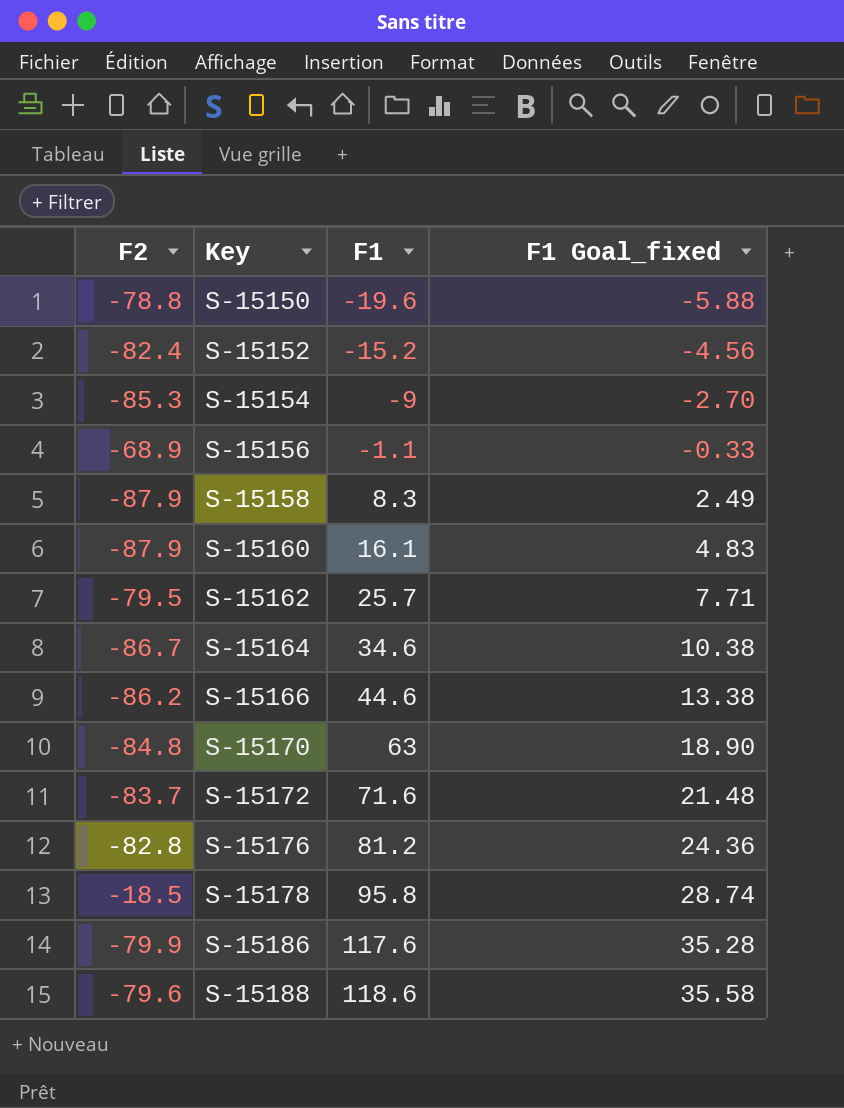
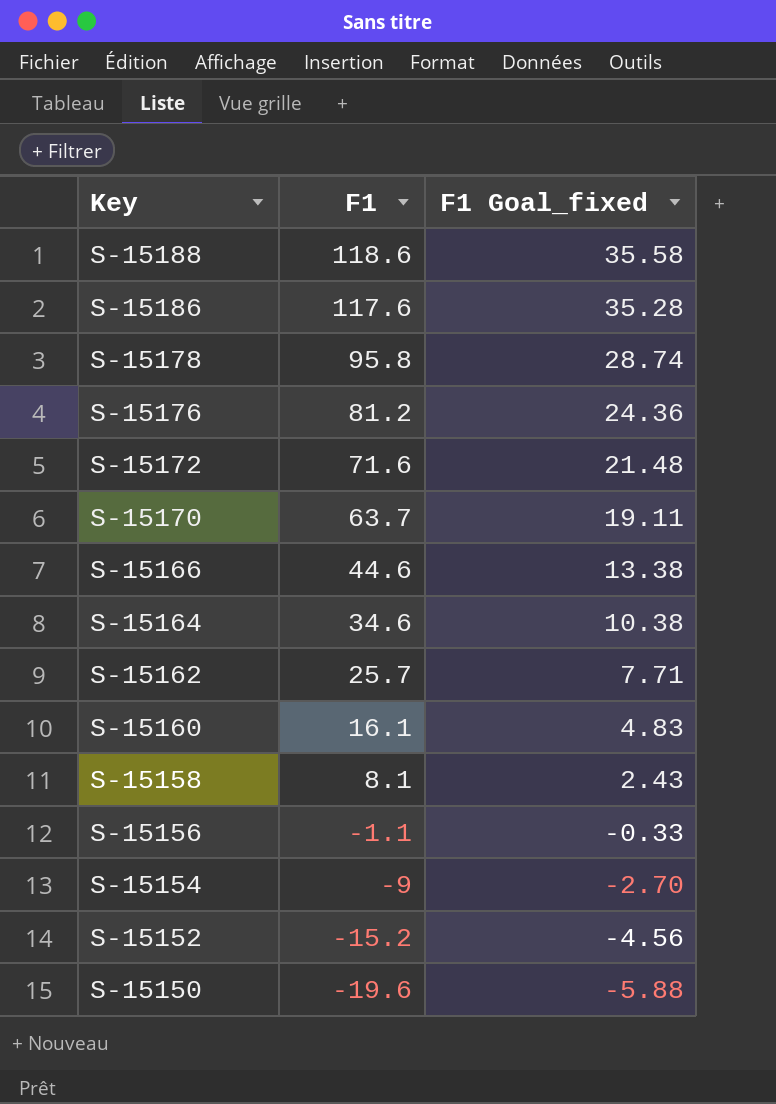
row order: Key ascending -> Key descending
column F2 | position: 1 -> none
S-15170 | F1: 63 -> 63.7
S-15170 | F1 Goal_fixed: 18.90 -> 19.11
S-15158 | F1: 8.3 -> 8.1
S-15158 | F1 Goal_fixed: 2.49 -> 2.43

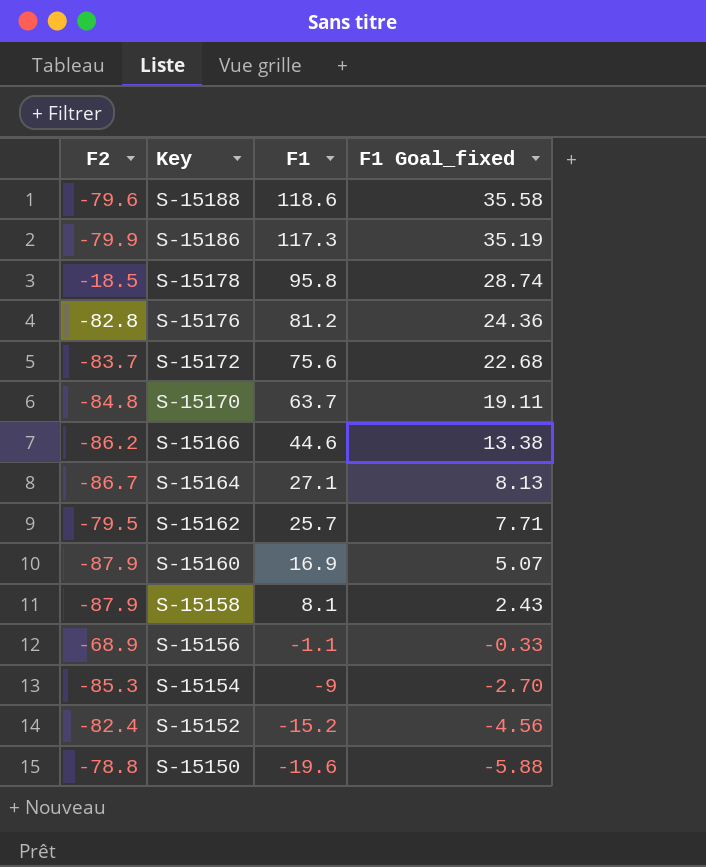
column F2 | position: none -> 1
S-15186 | F1: 117.6 -> 117.3
S-15186 | F1 Goal_fixed: 35.28 -> 35.19
S-15172 | F1: 71.6 -> 75.6
S-15172 | F1 Goal_fixed: 21.48 -> 22.68
S-15164 | F1: 34.6 -> 27.1
S-15164 | F1 Goal_fixed: 10.38 -> 8.13
S-15160 | F1: 16.1 -> 16.9
S-15160 | F1 Goal_fixed: 4.83 -> 5.07

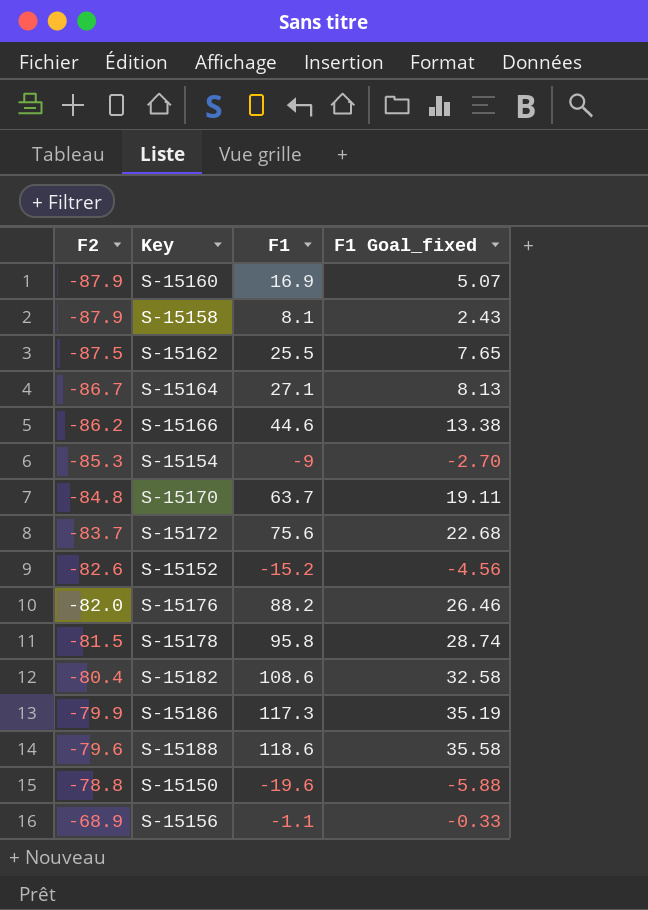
row order: Key descending -> F2 ascending
S-15162 | F2: -79.5 -> -87.5
S-15162 | F1: 25.7 -> 25.5
S-15162 | F1 Goal_fixed: 7.71 -> 7.65
S-15152 | F2: -82.4 -> -82.6
S-15176 | F2: -82.8 -> -82.0
S-15176 | F1: 81.2 -> 88.2
S-15176 | F1 Goal_fixed: 24.36 -> 26.46
S-15178 | F2: -18.5 -> -81.5
row S-15182: none -> -80.4 | 108.6 | 32.58

